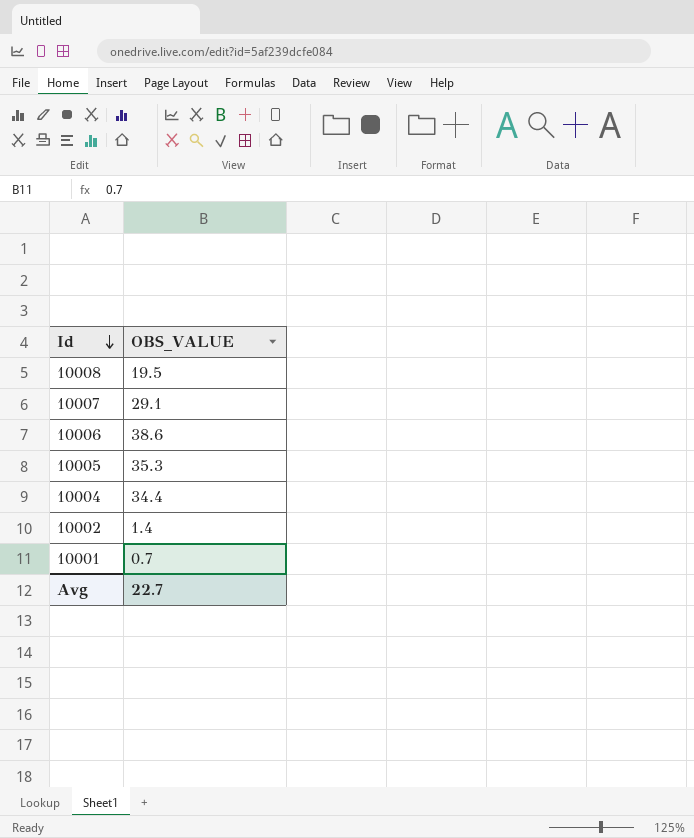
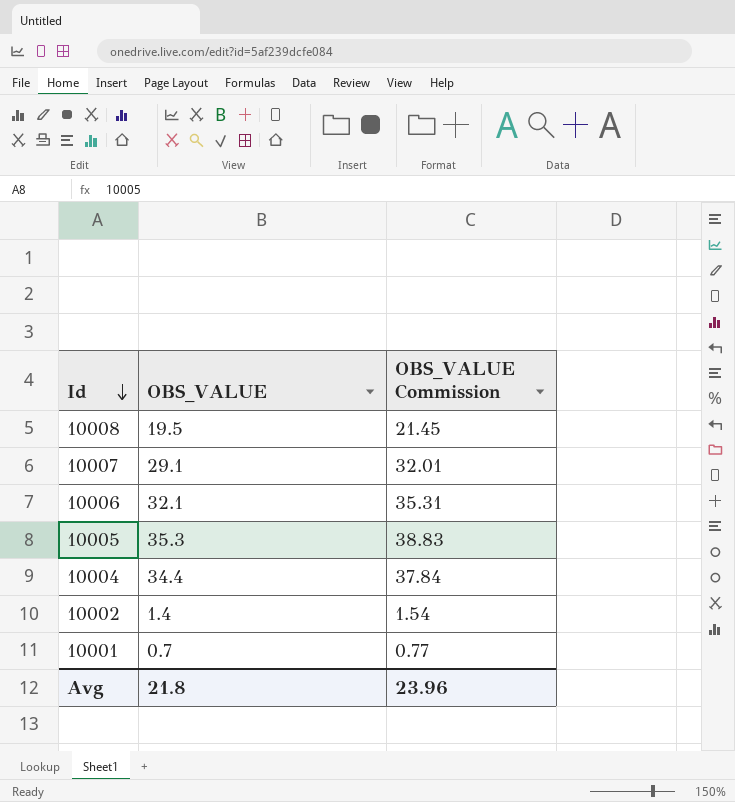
column OBS_VALUE Commission | formula: none -> [OBS_VALUE] * 1.1
10006 | OBS_VALUE: 38.6 -> 32.1
Avg | OBS_VALUE: 22.7 -> 21.8

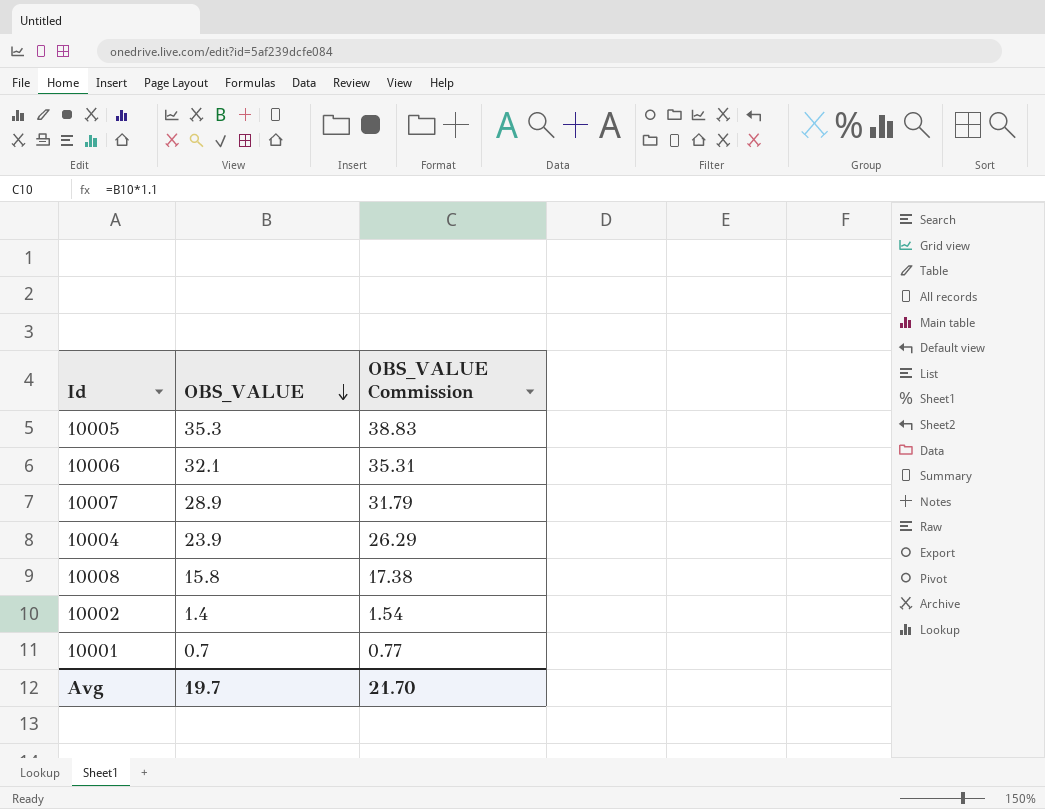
row order: Id descending -> OBS_VALUE descending
10007 | OBS_VALUE: 29.1 -> 28.9
10007 | OBS_VALUE Commission: 32.01 -> 31.79
10004 | OBS_VALUE: 34.4 -> 23.9
10004 | OBS_VALUE Commission: 37.84 -> 26.29
10008 | OBS_VALUE: 19.5 -> 15.8
10008 | OBS_VALUE Commission: 21.45 -> 17.38
Avg | OBS_VALUE: 21.8 -> 19.7
Avg | OBS_VALUE Commission: 23.96 -> 21.70

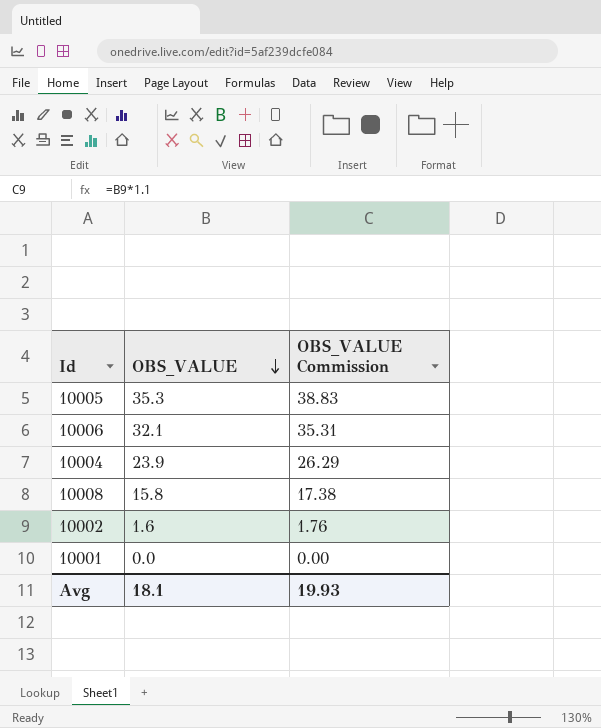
row 10007: 28.9 | 31.79 -> none
10002 | OBS_VALUE: 1.4 -> 1.6
10002 | OBS_VALUE Commission: 1.54 -> 1.76
10001 | OBS_VALUE: 0.7 -> 0.0
10001 | OBS_VALUE Commission: 0.77 -> 0.00
Avg | OBS_VALUE: 19.7 -> 18.1
Avg | OBS_VALUE Commission: 21.70 -> 19.93

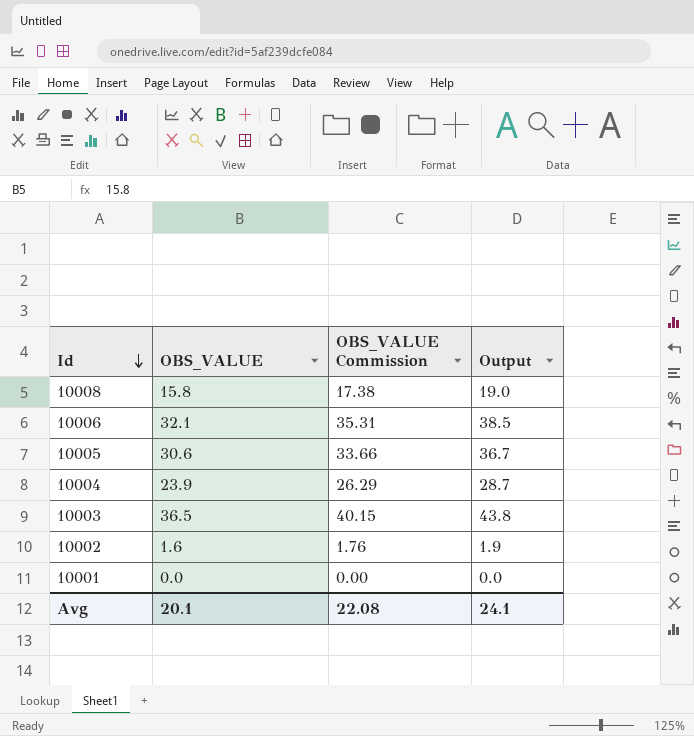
row order: OBS_VALUE descending -> Id descending
column Output | formula: none -> [OBS_VALUE] * 1.2
10005 | OBS_VALUE: 35.3 -> 30.6
10005 | OBS_VALUE Commission: 38.83 -> 33.66
row 10003: none -> 36.5 | 40.15 | 43.8
Avg | OBS_VALUE: 18.1 -> 20.1
Avg | OBS_VALUE Commission: 19.93 -> 22.08

